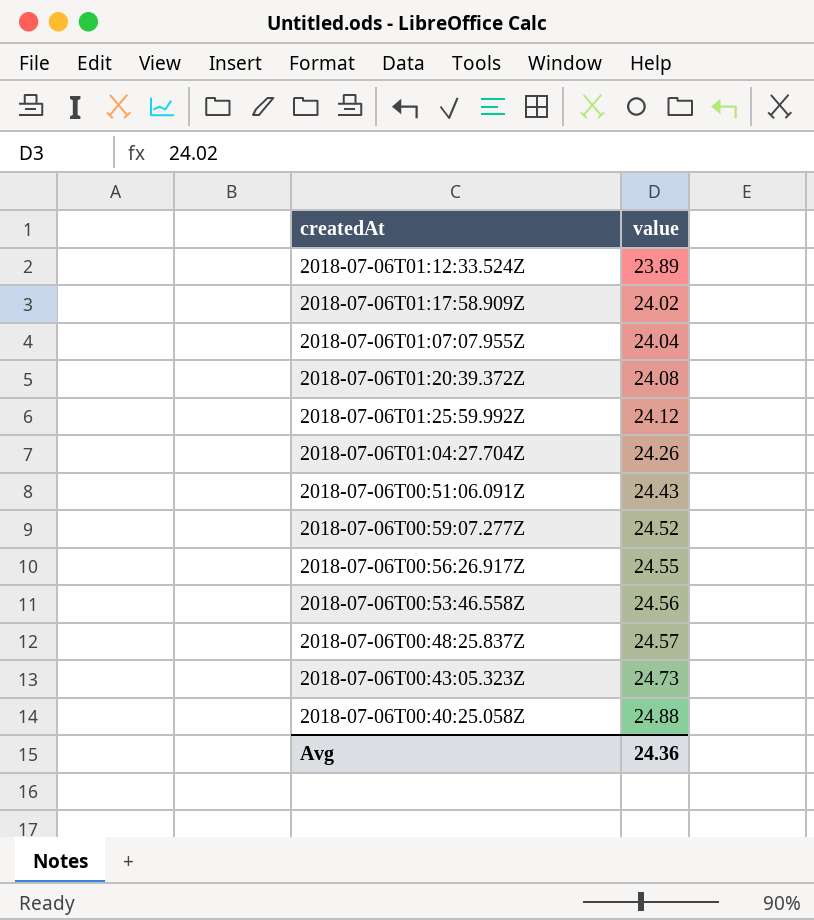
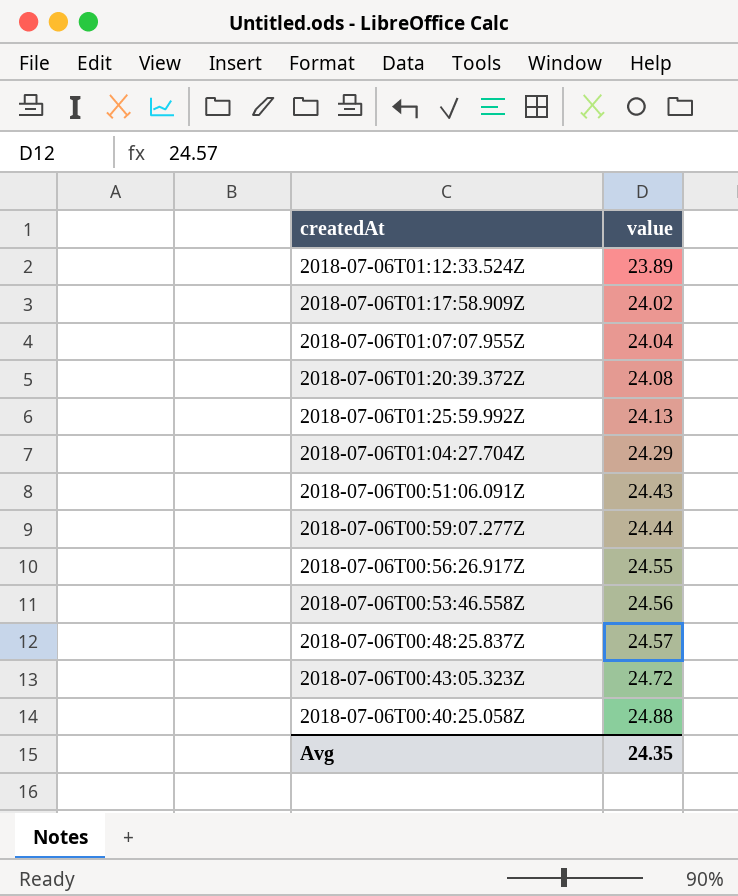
2018-07-06T01:25:59.992Z | value: 24.12 -> 24.13
2018-07-06T01:04:27.704Z | value: 24.26 -> 24.29
2018-07-06T00:59:07.277Z | value: 24.52 -> 24.44
2018-07-06T00:43:05.323Z | value: 24.73 -> 24.72
Avg | value: 24.36 -> 24.35

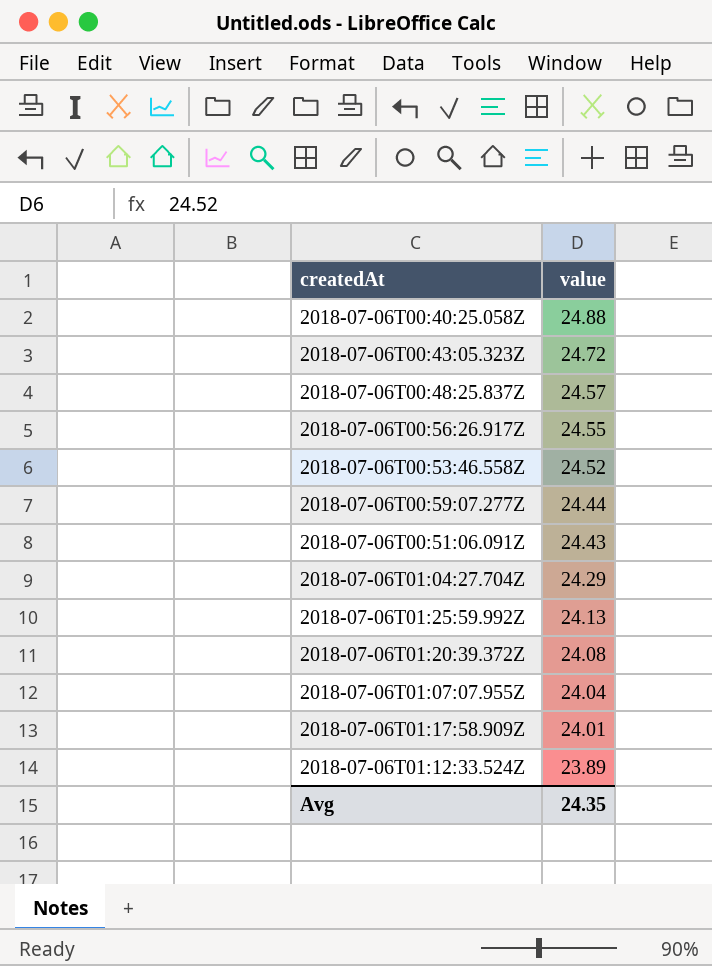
row order: value ascending -> value descending
2018-07-06T00:53:46.558Z | value: 24.56 -> 24.52
2018-07-06T01:17:58.909Z | value: 24.02 -> 24.01

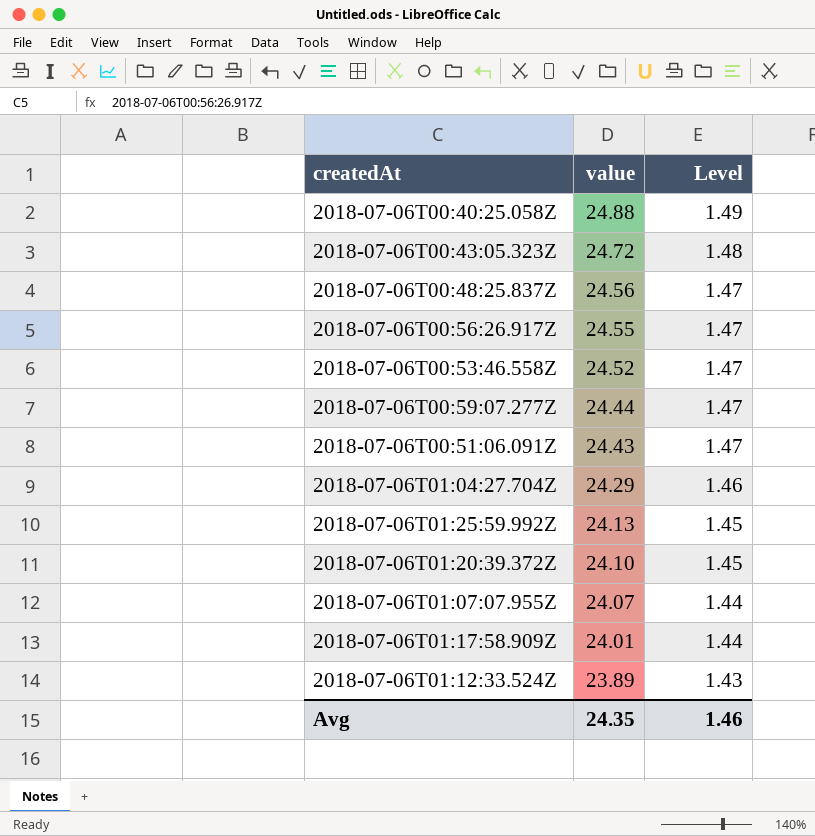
column Level | formula: none -> [value] * 0.06
2018-07-06T00:48:25.837Z | value: 24.57 -> 24.56
2018-07-06T01:20:39.372Z | value: 24.08 -> 24.10
2018-07-06T01:07:07.955Z | value: 24.04 -> 24.07

